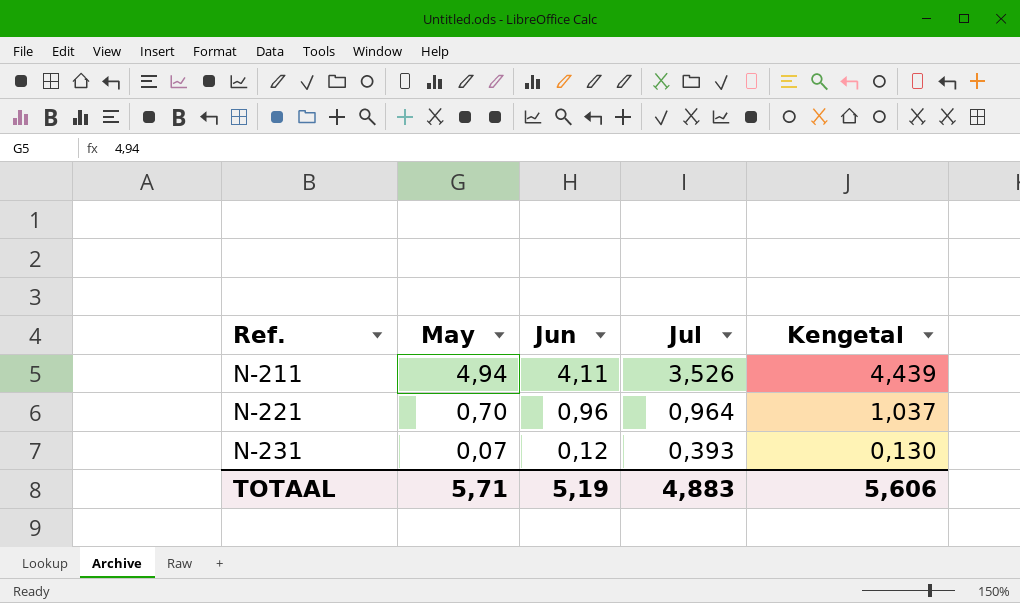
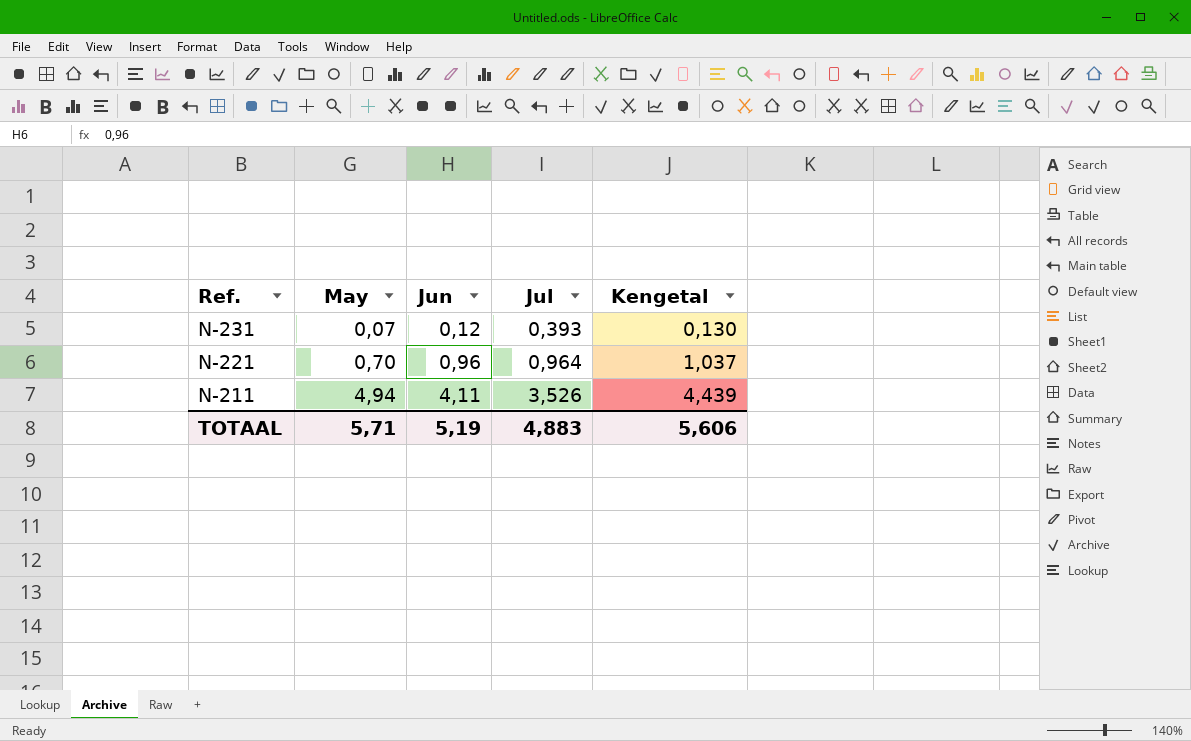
row order: Ref. ascending -> Ref. descending

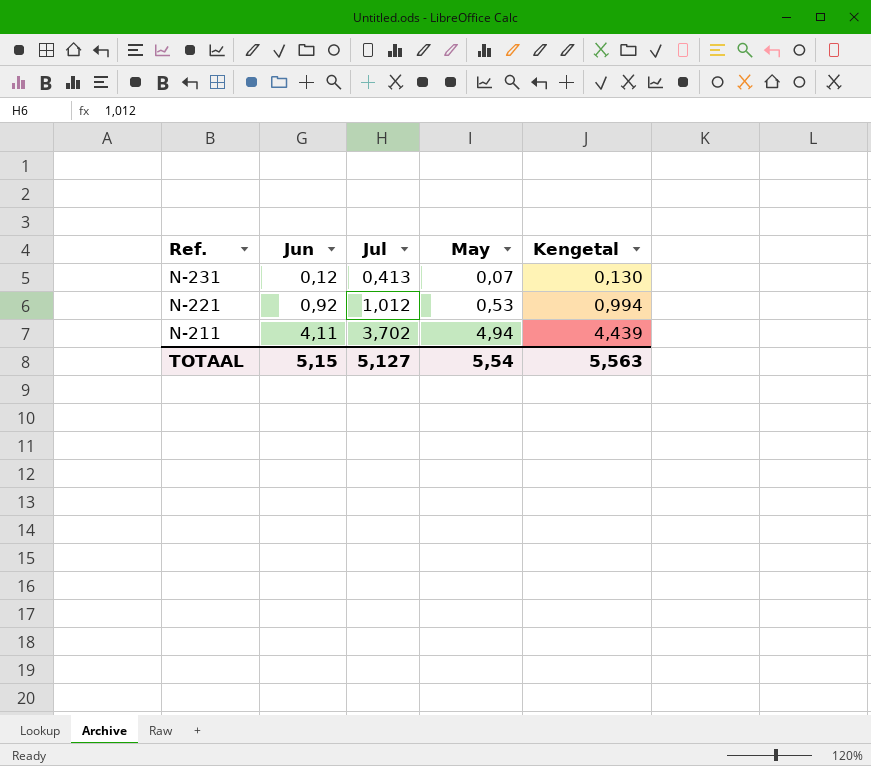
column May | position: 2 -> 4
N-231 | Jul: 0,393 -> 0,413
N-221 | Jun: 0,96 -> 0,92
N-221 | Jul: 0,964 -> 1,012
N-221 | May: 0,70 -> 0,53
N-221 | Kengetal: 1,037 -> 0,994
N-211 | Jul: 3,526 -> 3,702
TOTAAL | Jun: 5,19 -> 5,15
TOTAAL | Jul: 4,883 -> 5,127
TOTAAL | May: 5,71 -> 5,54
TOTAAL | Kengetal: 5,606 -> 5,563

